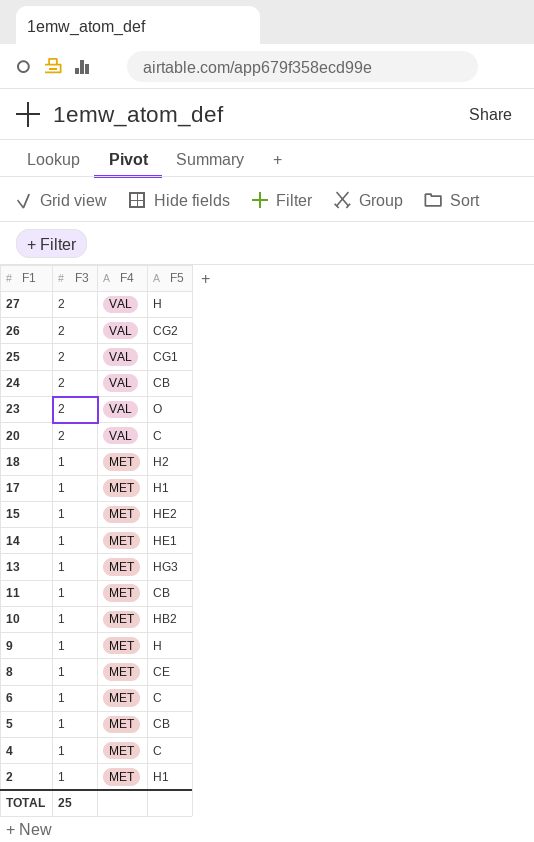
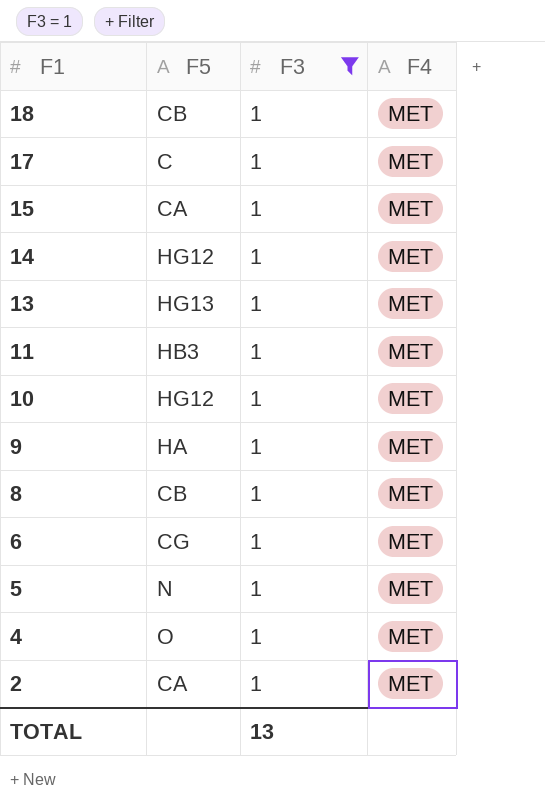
filter: none -> F3 = 1
column F5 | position: 4 -> 2
18 | F5: H2 -> CB
17 | F5: H1 -> C
15 | F5: HE2 -> CA
14 | F5: HE1 -> HG12
13 | F5: HG3 -> HG13
11 | F5: CB -> HB3
10 | F5: HB2 -> HG12
9 | F5: H -> HA
8 | F5: CE -> CB
6 | F5: C -> CG
5 | F5: CB -> N
4 | F5: C -> O
2 | F5: H1 -> CA
TOTAL | F3: 25 -> 13

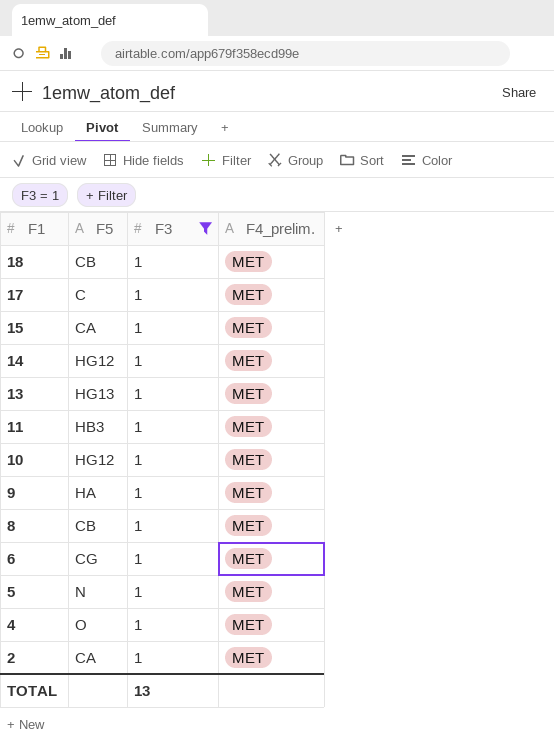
column name: F4 -> F4_prelim.

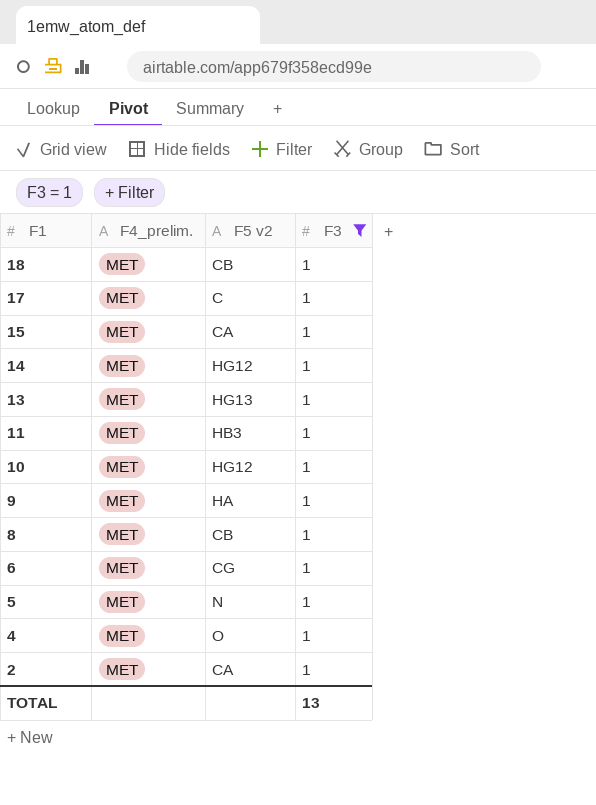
column F4_prelim. | position: 4 -> 2
column name: F5 -> F5 v2

